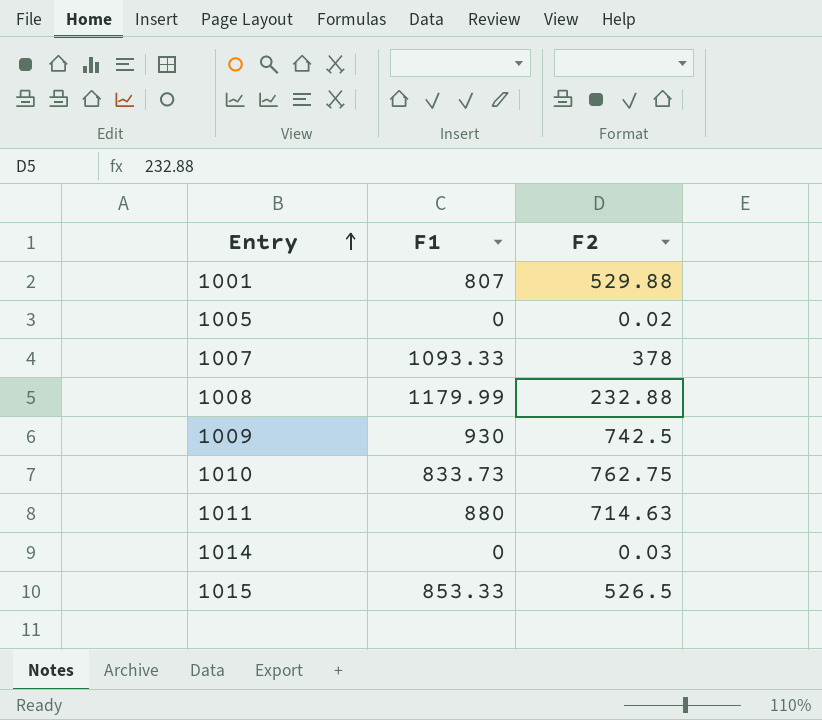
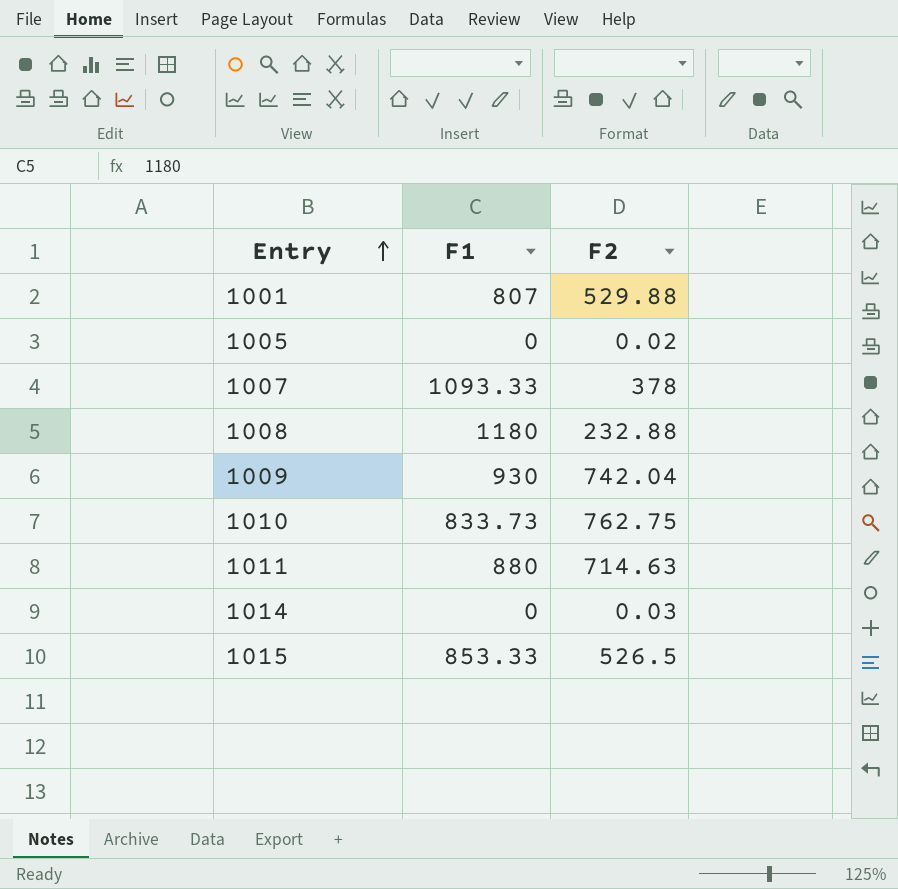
1008 | F1: 1179.99 -> 1180
1009 | F2: 742.5 -> 742.04

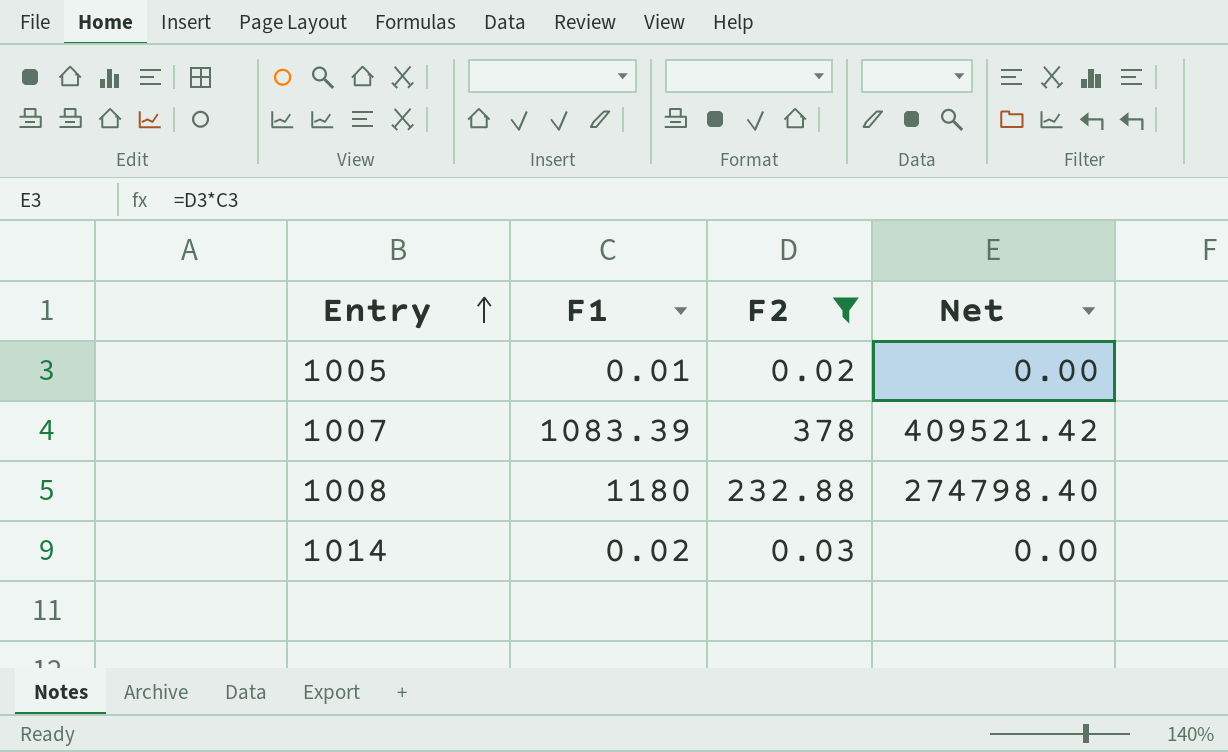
filter: none -> F2 <= 378
column Net | formula: none -> [F1] * [F2]
1005 | F1: 0 -> 0.01
1007 | F1: 1093.33 -> 1083.39
1014 | F1: 0 -> 0.02

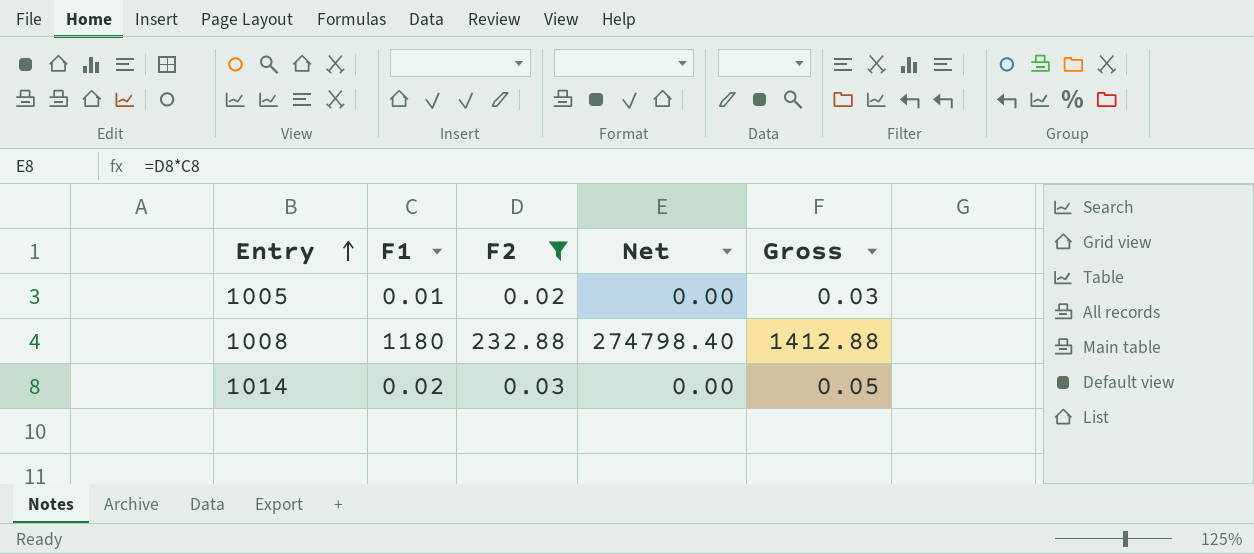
column Gross | formula: none -> [F1] + [F2]
row 1007: 1083.39 | 378 | 409521.42 -> none

